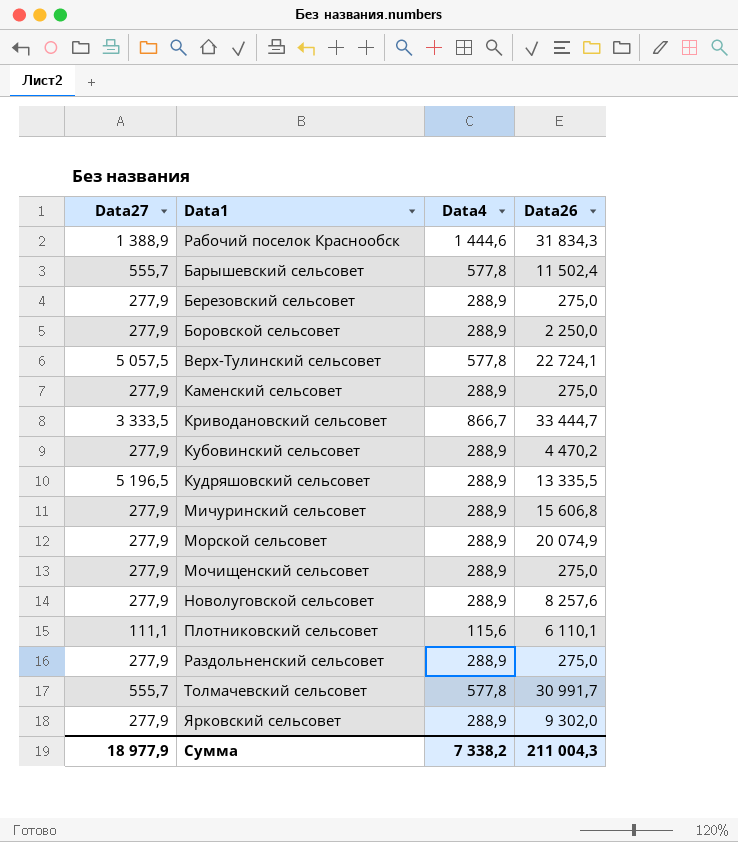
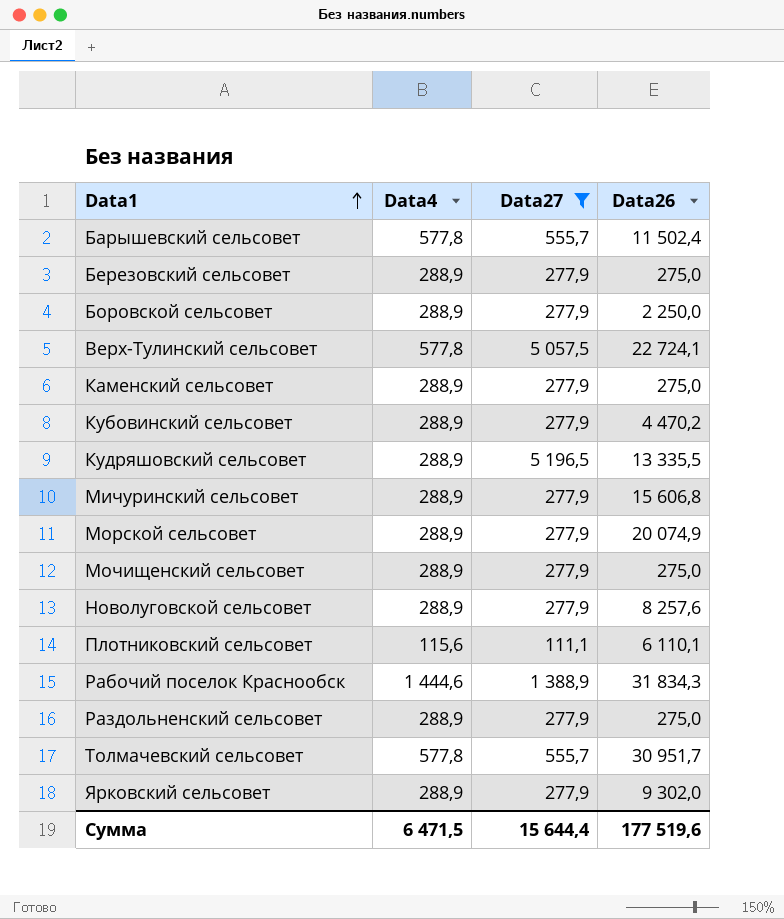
filter: none -> Data27 != 3 333,5
row order: none -> Data1 ascending
column Data27 | position: 1 -> 3
Толмачевский сельсовет | Data26: 30 991,7 -> 30 951,7
Сумма | Data4: 7 338,2 -> 6 471,5
Сумма | Data27: 18 977,9 -> 15 644,4
Сумма | Data26: 211 004,3 -> 177 519,6

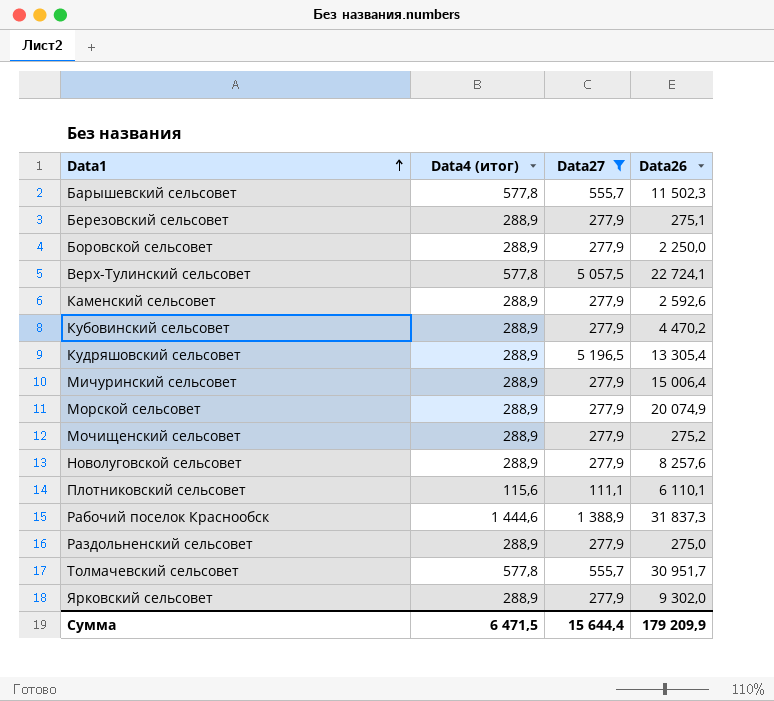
column name: Data4 -> Data4 (итог)
Барышевский сельсовет | Data26: 11 502,4 -> 11 502,3
Березовский сельсовет | Data26: 275,0 -> 275,1
Каменский сельсовет | Data26: 275,0 -> 2 592,6
Кудряшовский сельсовет | Data26: 13 335,5 -> 13 305,4
Мичуринский сельсовет | Data26: 15 606,8 -> 15 006,4
Мочищенский сельсовет | Data26: 275,0 -> 275,2
Рабочий поселок Краснообск | Data26: 31 834,3 -> 31 837,3
Сумма | Data26: 177 519,6 -> 179 209,9

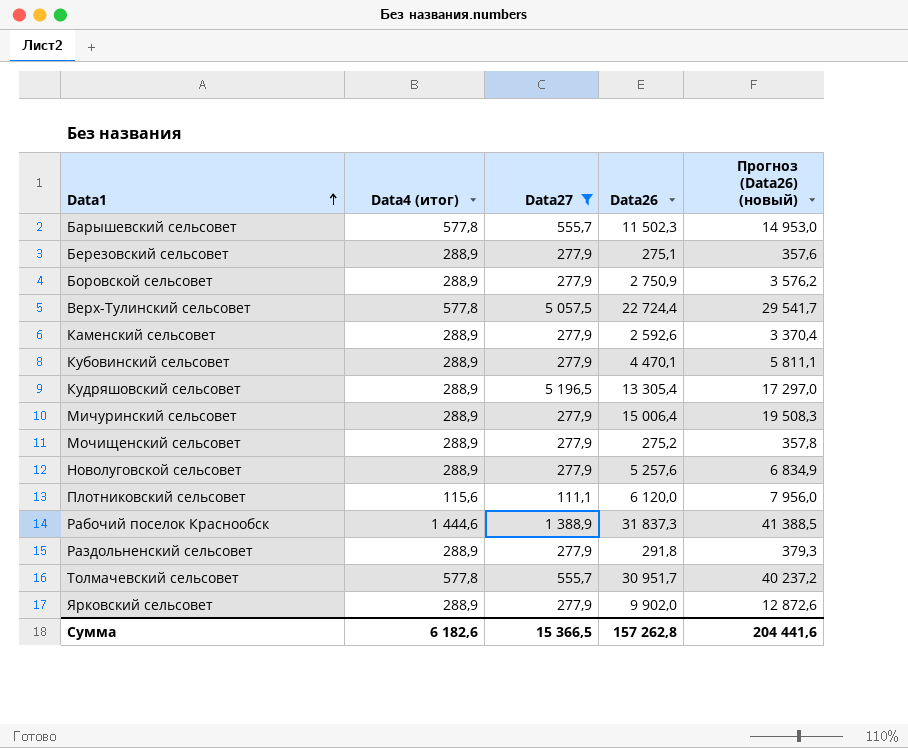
column Прогноз (Data26) (новый) | formula: none -> [Data26] * 1,3
row Морской сельсовет: 288,9 | 277,9 | 20 074,9 -> none
Боровской сельсовет | Data26: 2 250,0 -> 2 750,9
Верх-Тулинский сельсовет | Data26: 22 724,1 -> 22 724,4
Кубовинский сельсовет | Data26: 4 470,2 -> 4 470,1
Новолуговской сельсовет | Data26: 8 257,6 -> 5 257,6
Плотниковский сельсовет | Data26: 6 110,1 -> 6 120,0
Раздольненский сельсовет | Data26: 275,0 -> 291,8
Ярковский сельсовет | Data26: 9 302,0 -> 9 902,0
Сумма | Data4 (итог): 6 471,5 -> 6 182,6
Сумма | Data27: 15 644,4 -> 15 366,5
Сумма | Data26: 179 209,9 -> 157 262,8

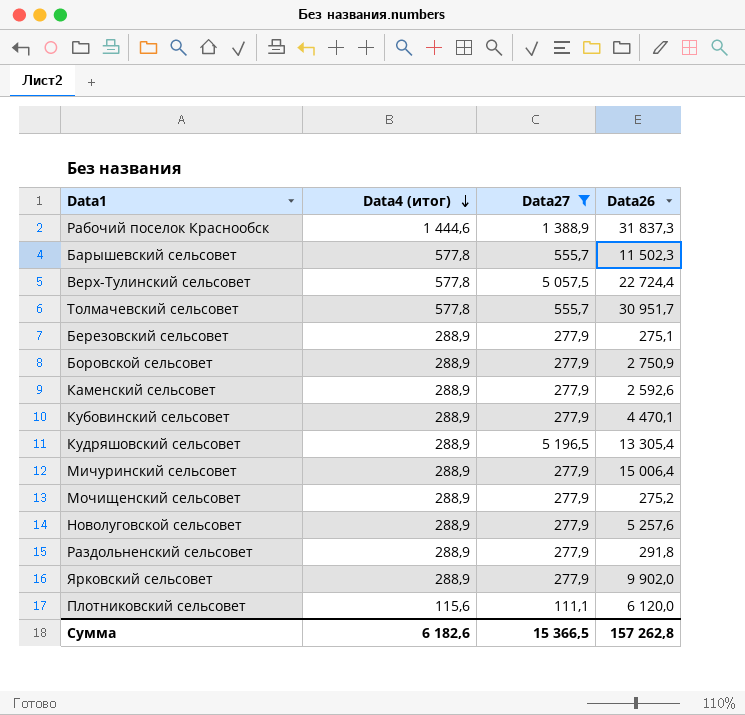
row order: Data1 ascending -> Data4 (итог) descending
column Прогноз (Data26) (новый) | formula: [Data26] * 1,3 -> none

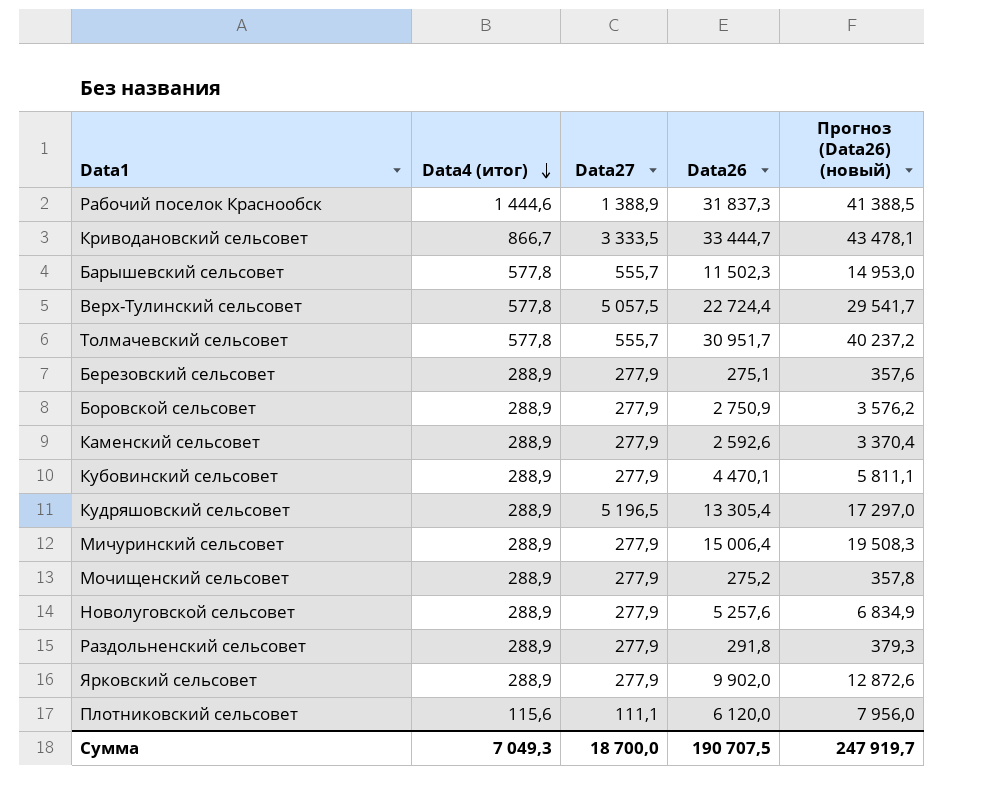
filter: Data27 != 3 333,5 -> none
column Прогноз (Data26) (новый) | formula: none -> [Data26] * 1,3
Сумма | Data4 (итог): 6 182,6 -> 7 049,3
Сумма | Data27: 15 366,5 -> 18 700,0
Сумма | Data26: 157 262,8 -> 190 707,5

